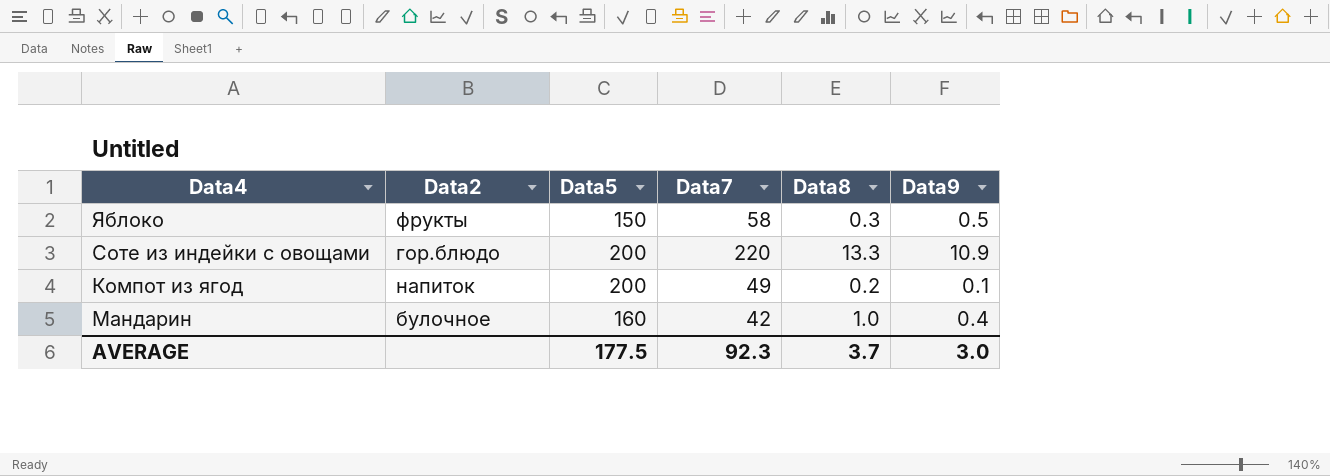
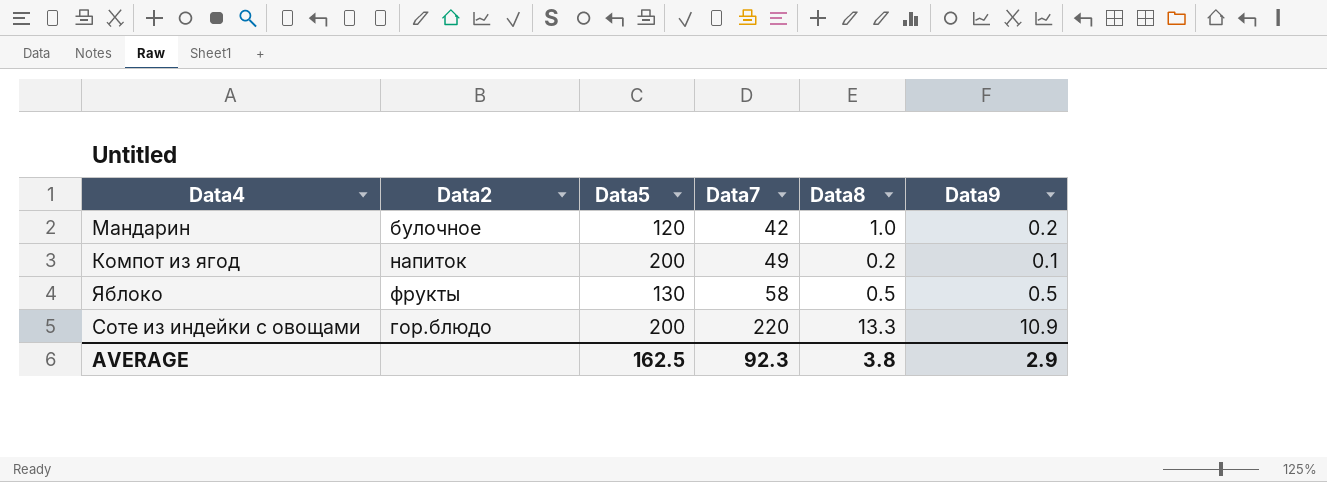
row order: none -> Data7 ascending
Мандарин | Data5: 160 -> 120
Мандарин | Data9: 0.4 -> 0.2
Яблоко | Data5: 150 -> 130
Яблоко | Data8: 0.3 -> 0.5
AVERAGE | Data5: 177.5 -> 162.5
AVERAGE | Data8: 3.7 -> 3.8
AVERAGE | Data9: 3.0 -> 2.9

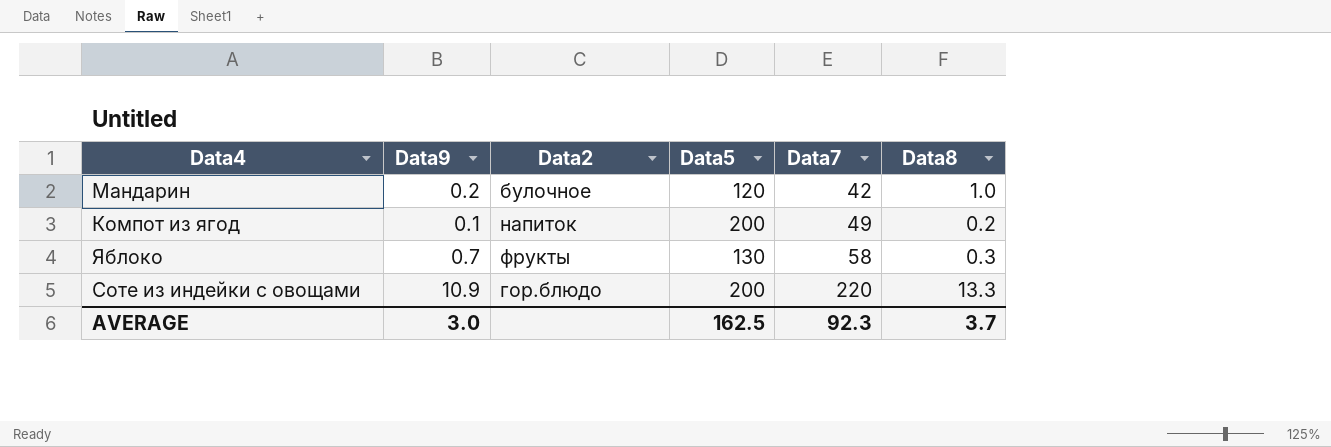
column Data9 | position: 6 -> 2
Яблоко | Data9: 0.5 -> 0.7
Яблоко | Data8: 0.5 -> 0.3
AVERAGE | Data9: 2.9 -> 3.0
AVERAGE | Data8: 3.8 -> 3.7

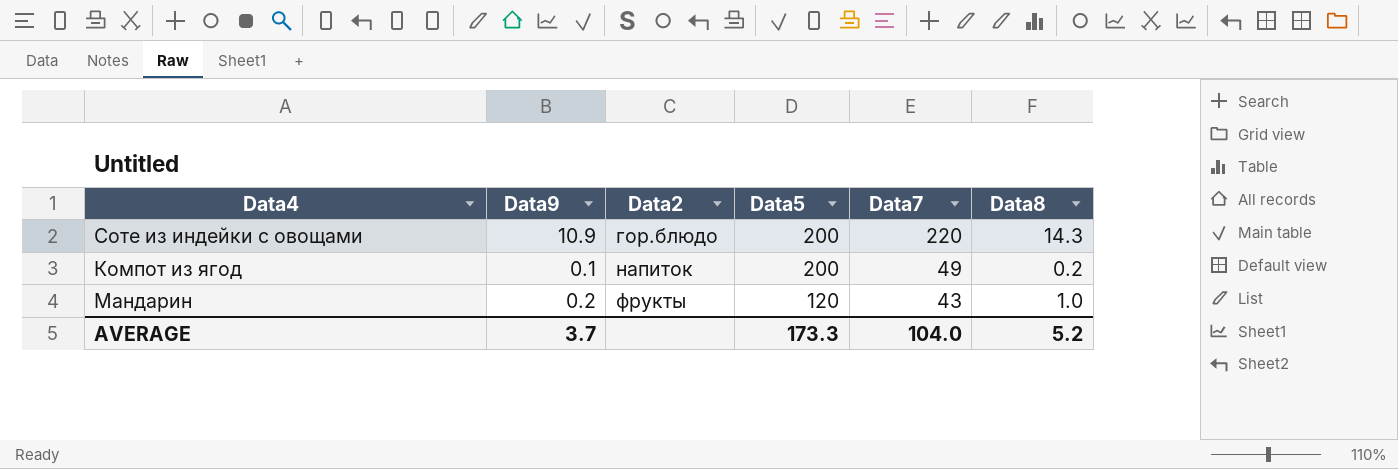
row order: Data7 ascending -> Data2 ascending
row Яблоко: 0.7 | фрукты | 130 | 58 | 0.3 -> none
Соте из индейки с овощами | Data8: 13.3 -> 14.3
Мандарин | Data2: булочное -> фрукты
Мандарин | Data7: 42 -> 43
AVERAGE | Data9: 3.0 -> 3.7
AVERAGE | Data5: 162.5 -> 173.3
AVERAGE | Data7: 92.3 -> 104.0
AVERAGE | Data8: 3.7 -> 5.2

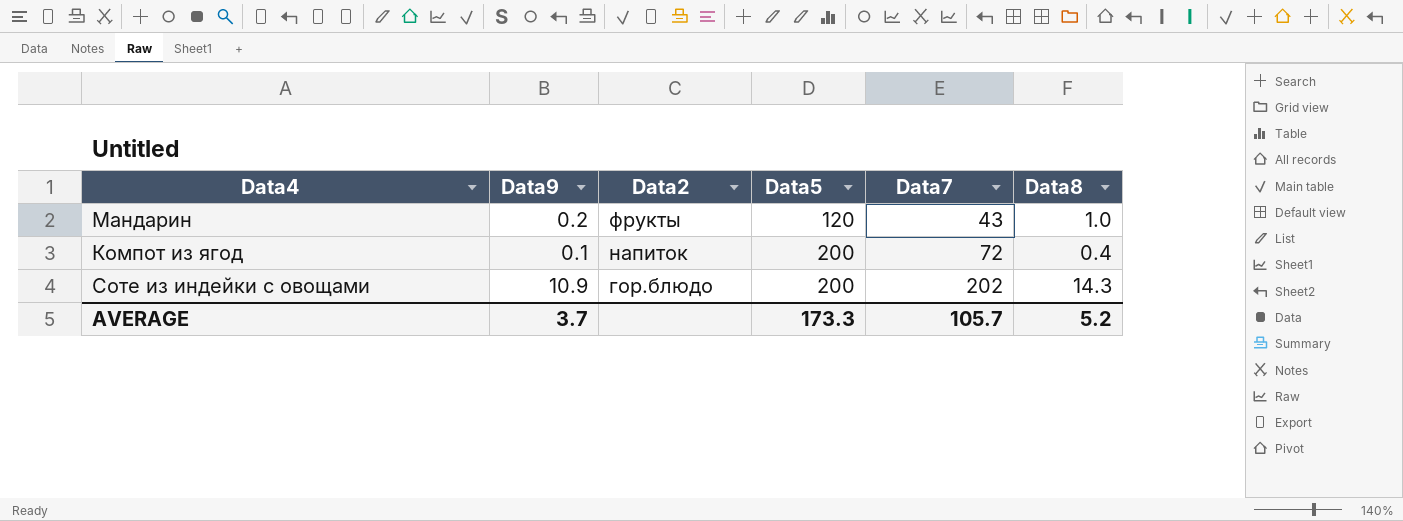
row order: Data2 ascending -> Data2 descending
Компот из ягод | Data7: 49 -> 72
Компот из ягод | Data8: 0.2 -> 0.4
Соте из индейки с овощами | Data7: 220 -> 202
AVERAGE | Data7: 104.0 -> 105.7

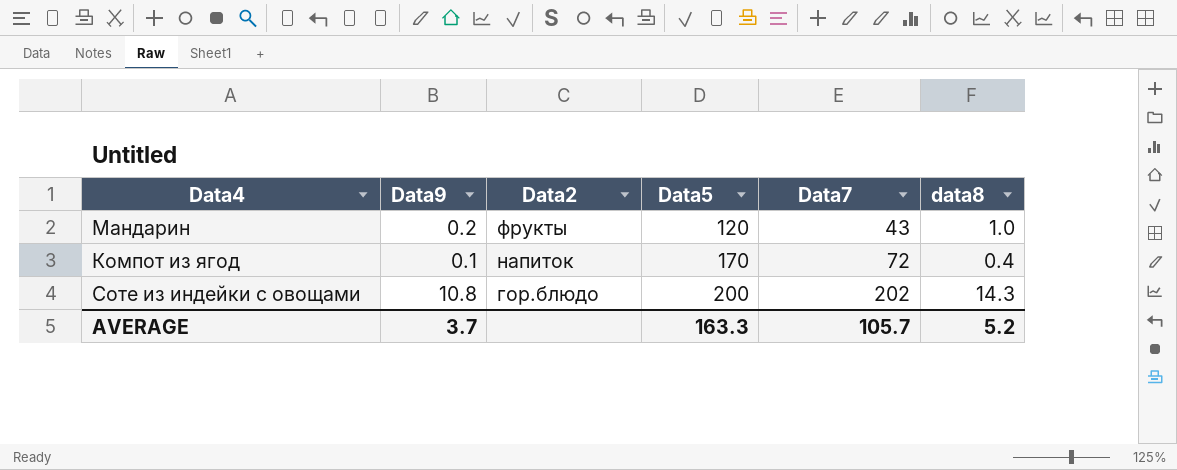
column name: Data8 -> data8
Компот из ягод | Data5: 200 -> 170
Соте из индейки с овощами | Data9: 10.9 -> 10.8
AVERAGE | Data5: 173.3 -> 163.3

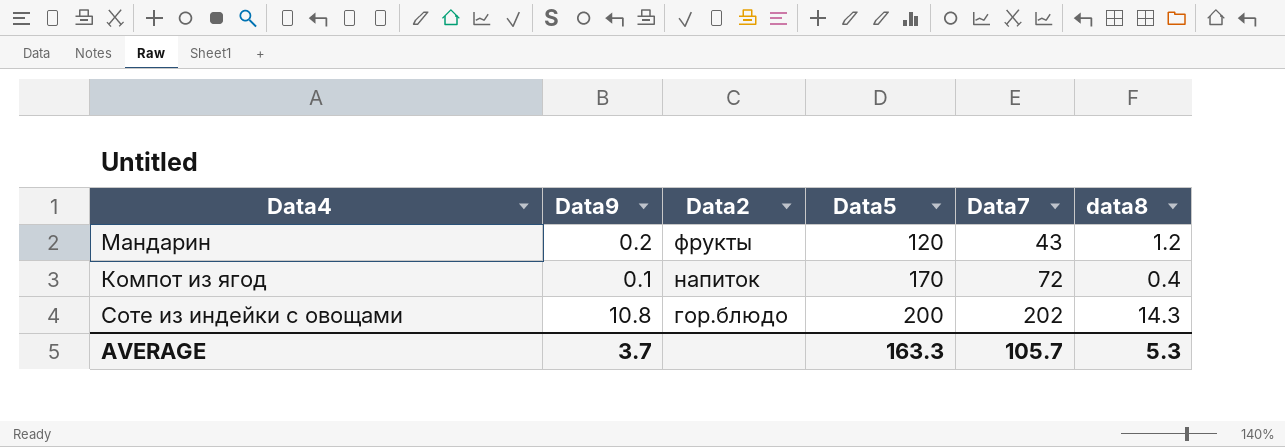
Мандарин | data8: 1.0 -> 1.2
AVERAGE | data8: 5.2 -> 5.3

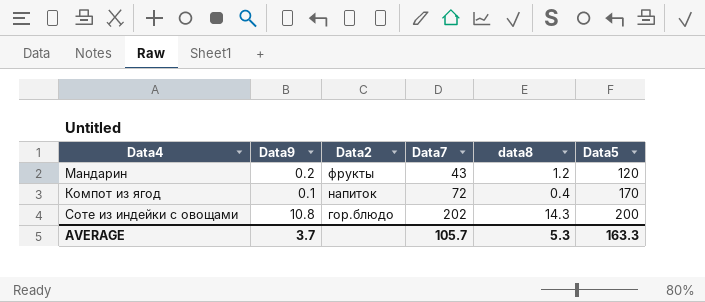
column Data5 | position: 4 -> 6

